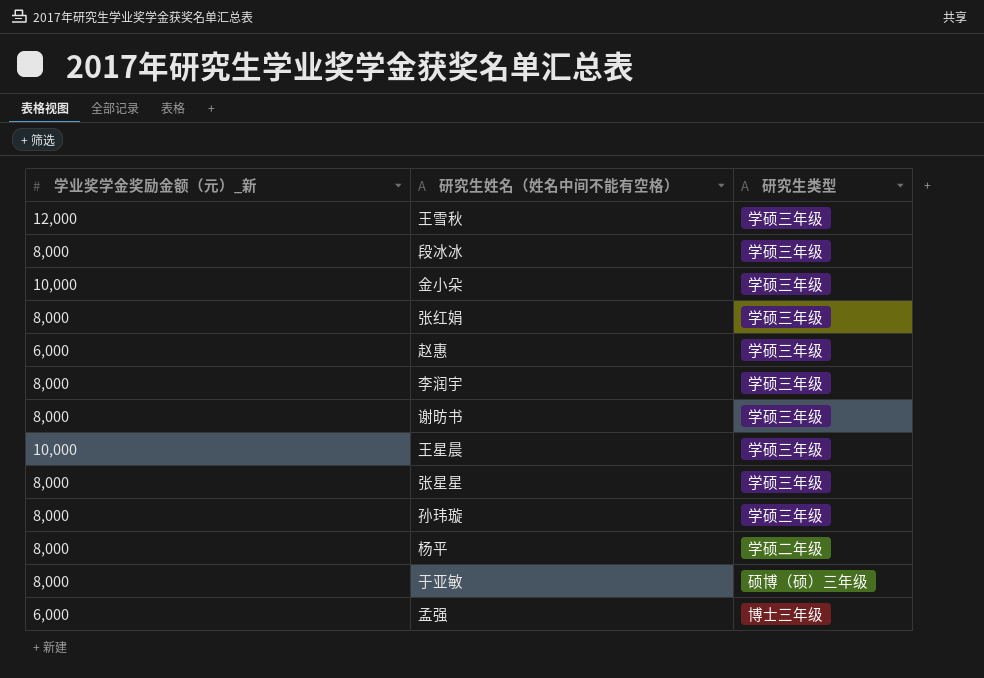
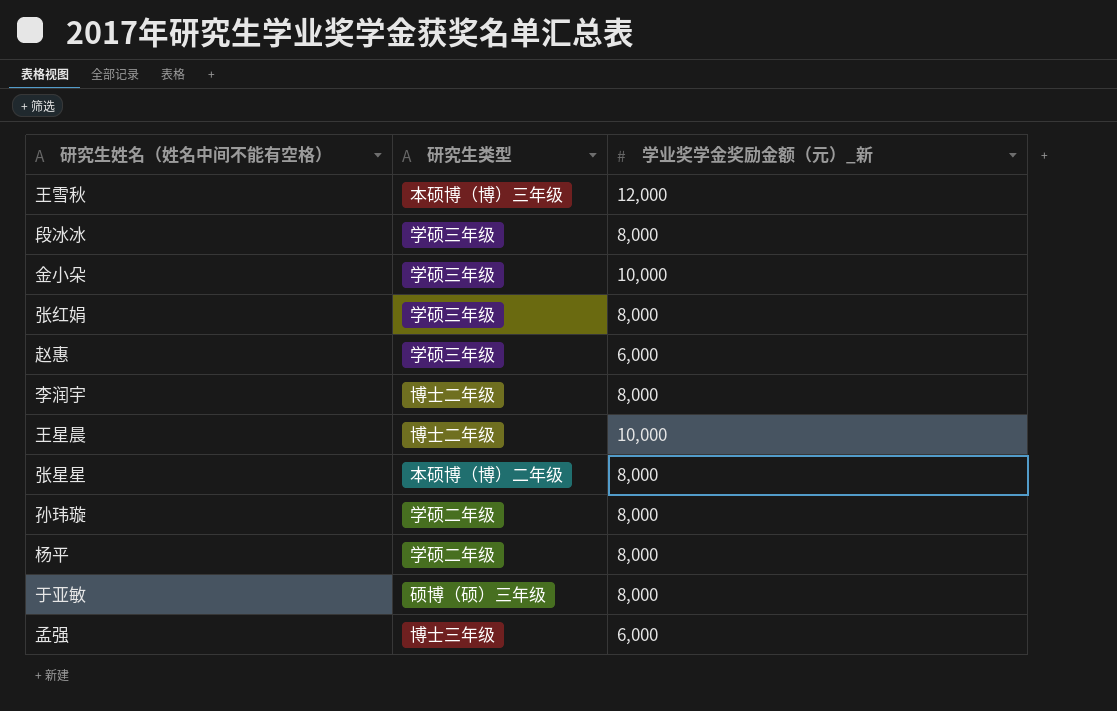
column 学业奖学金奖励金额（元）_新 | position: 1 -> 3
row 谢昉书: 8,000 | 学硕三年级 -> none
王雪秋 | 研究生类型: 学硕三年级 -> 本硕博（博）三年级
李润宇 | 研究生类型: 学硕三年级 -> 博士二年级
王星晨 | 研究生类型: 学硕三年级 -> 博士二年级
张星星 | 研究生类型: 学硕三年级 -> 本硕博（博）二年级
孙玮璇 | 研究生类型: 学硕三年级 -> 学硕二年级

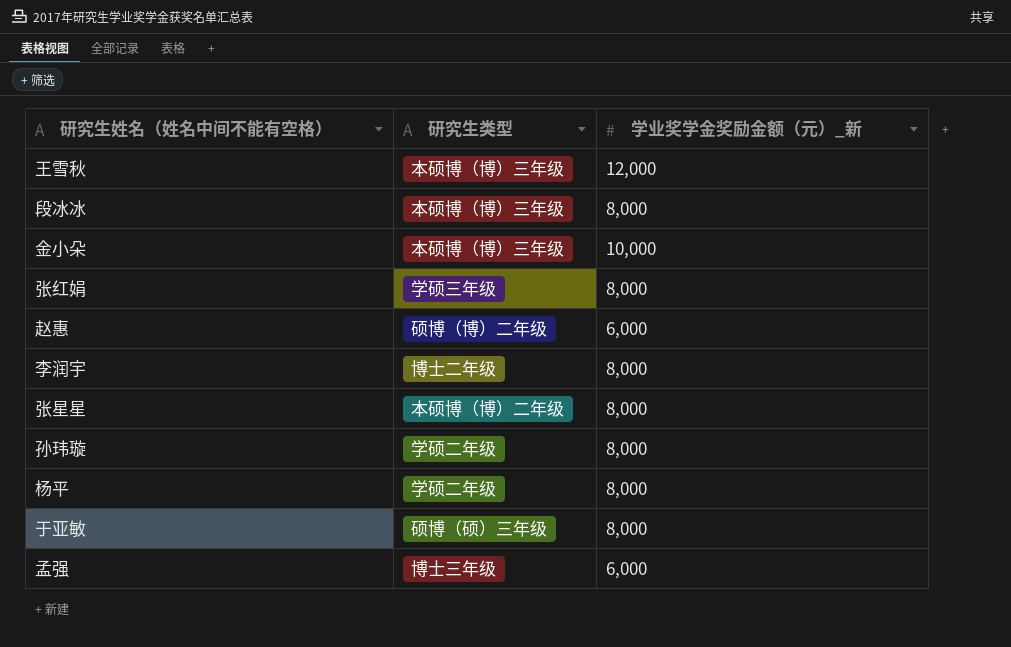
row 王星晨: 博士二年级 | 10,000 -> none
段冰冰 | 研究生类型: 学硕三年级 -> 本硕博（博）三年级
金小朵 | 研究生类型: 学硕三年级 -> 本硕博（博）三年级
赵惠 | 研究生类型: 学硕三年级 -> 硕博（博）二年级

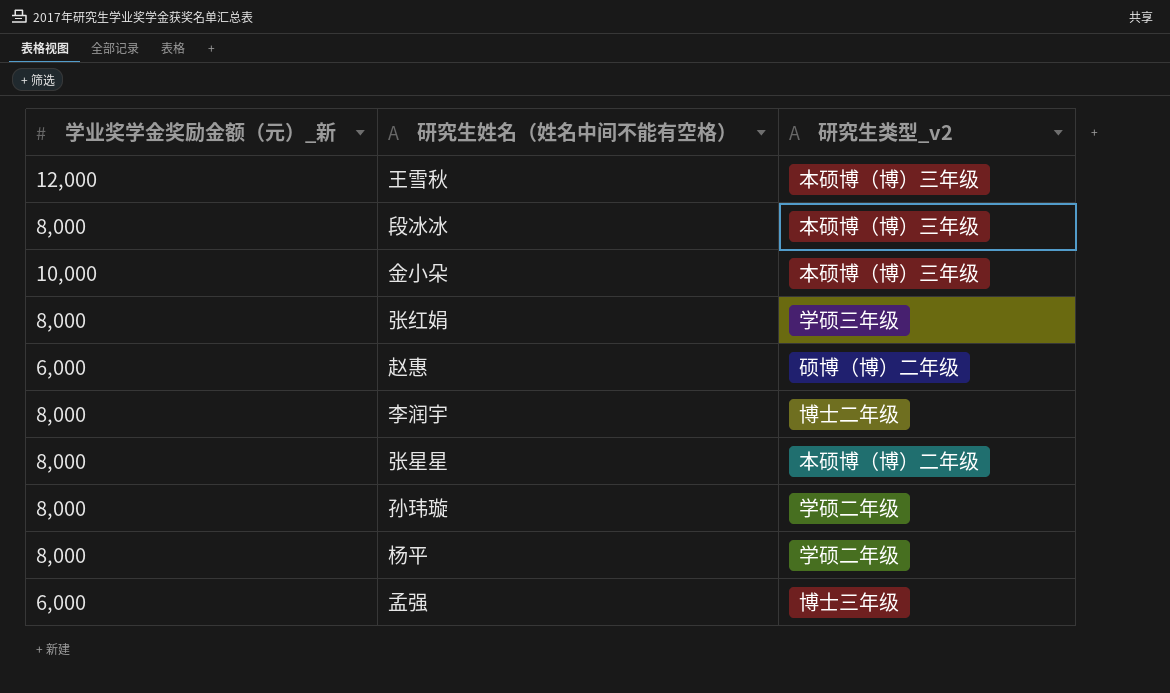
column 学业奖学金奖励金额（元）_新 | position: 3 -> 1
column name: 研究生类型 -> 研究生类型_v2
row 于亚敏: 硕博（硕）三年级 | 8,000 -> none

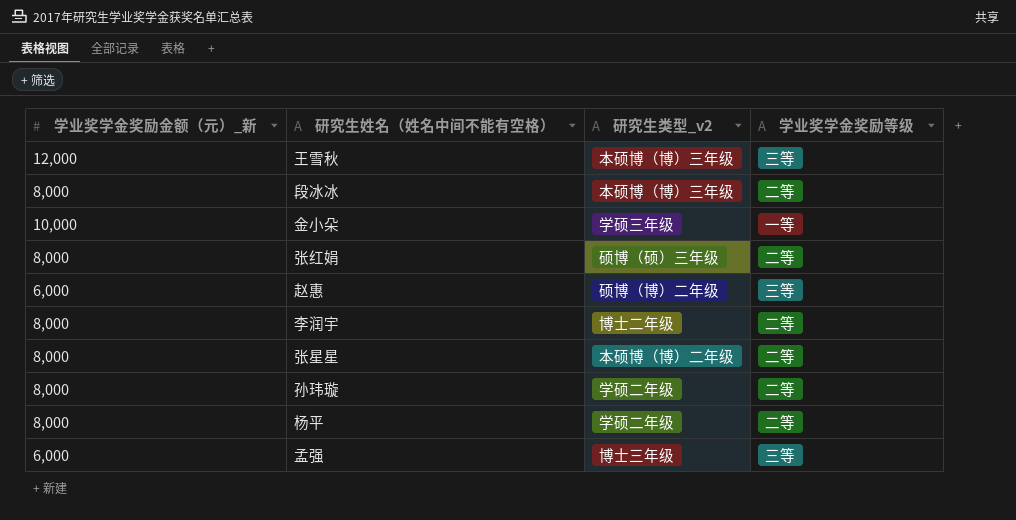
column 学业奖学金奖励等级 | position: none -> 4
金小朵 | 研究生类型_v2: 本硕博（博）三年级 -> 学硕三年级
张红娟 | 研究生类型_v2: 学硕三年级 -> 硕博（硕）三年级

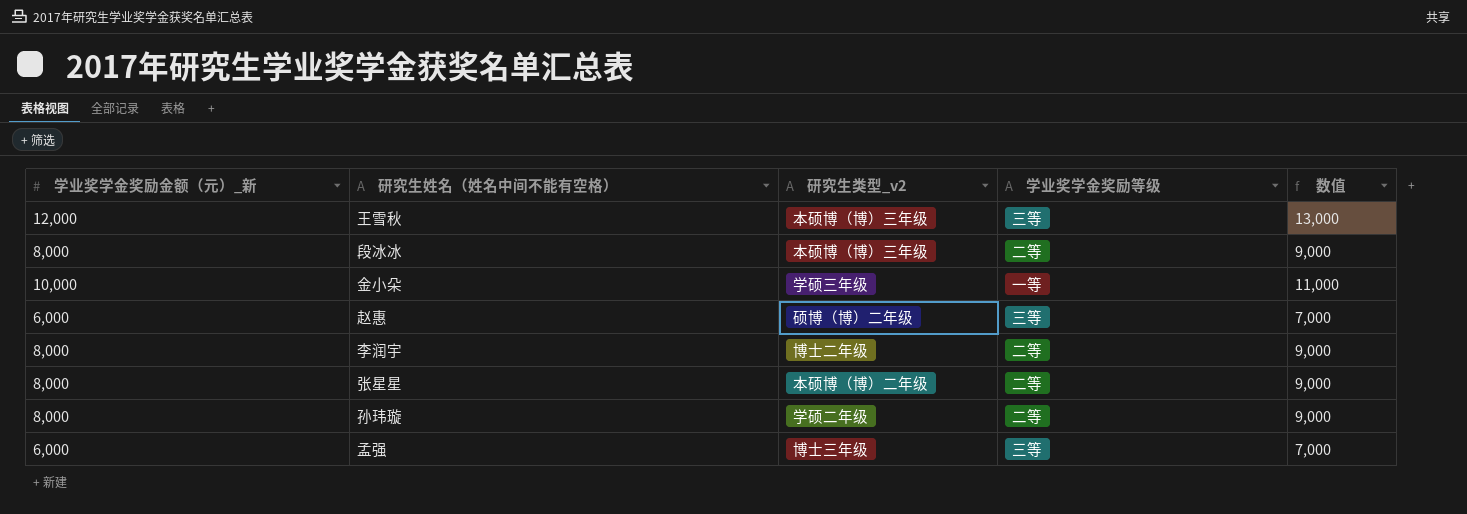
column 数值 | formula: none -> [学业奖学金奖励金额（元）_新] + 1000
row 张红娟: 8,000 | 硕博（硕）三年级 | 二等 -> none
row 杨平: 8,000 | 学硕二年级 | 二等 -> none

